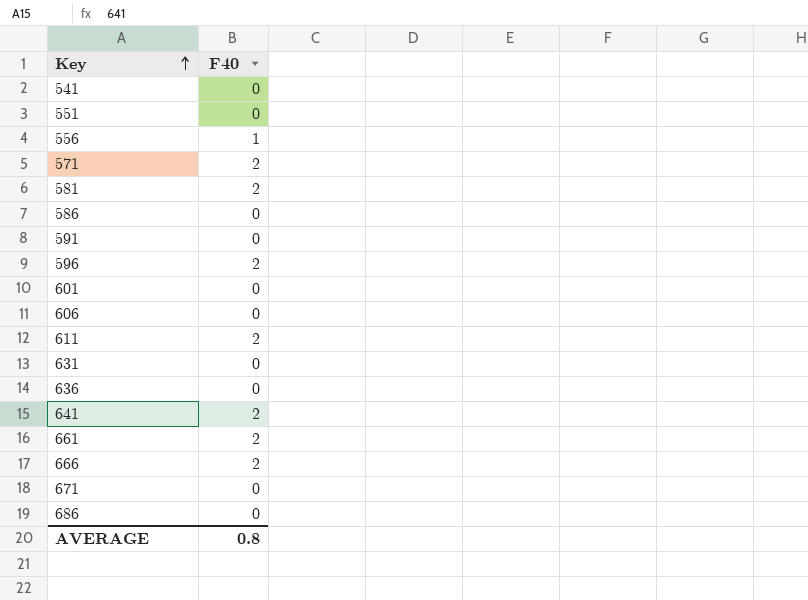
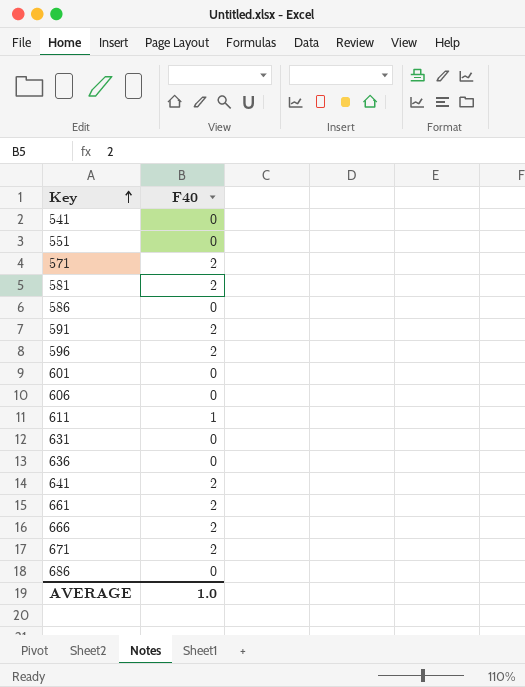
row 556: 1 -> none
591 | F40: 0 -> 2
611 | F40: 2 -> 1
671 | F40: 0 -> 2
AVERAGE | F40: 0.8 -> 1.0

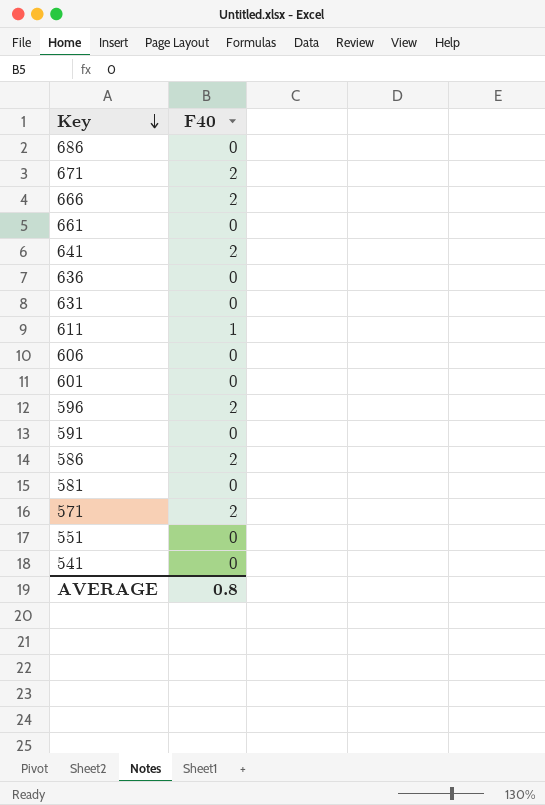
row order: Key ascending -> Key descending
661 | F40: 2 -> 0
591 | F40: 2 -> 0
586 | F40: 0 -> 2
581 | F40: 2 -> 0
AVERAGE | F40: 1.0 -> 0.8

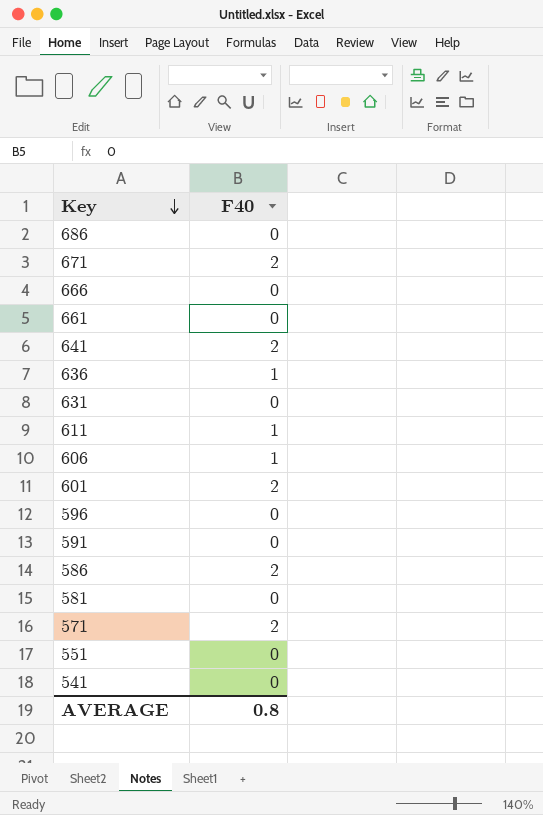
666 | F40: 2 -> 0
636 | F40: 0 -> 1
606 | F40: 0 -> 1
601 | F40: 0 -> 2
596 | F40: 2 -> 0

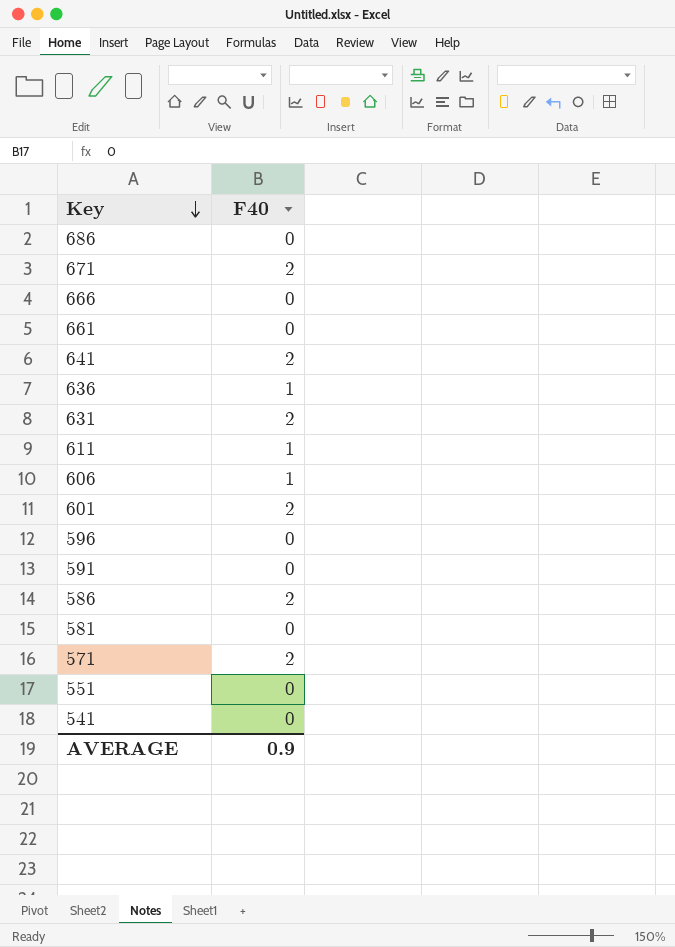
631 | F40: 0 -> 2
AVERAGE | F40: 0.8 -> 0.9

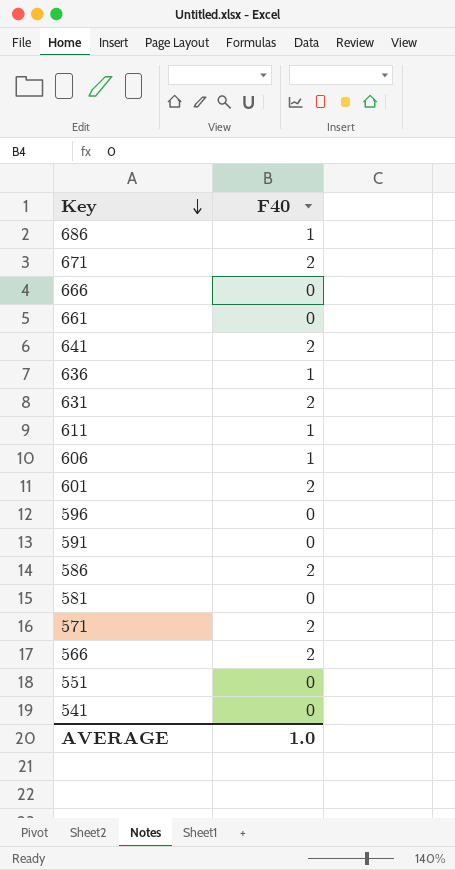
686 | F40: 0 -> 1
row 566: none -> 2
AVERAGE | F40: 0.9 -> 1.0

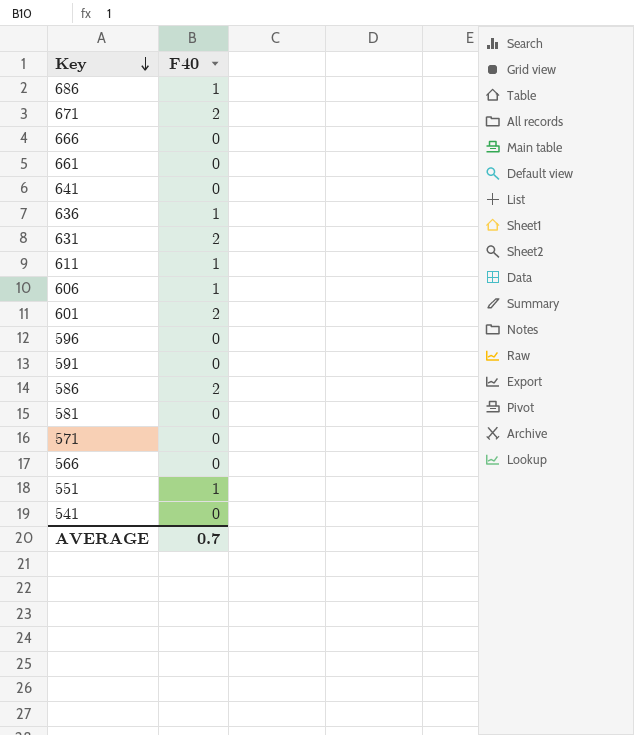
641 | F40: 2 -> 0
571 | F40: 2 -> 0
566 | F40: 2 -> 0
551 | F40: 0 -> 1
AVERAGE | F40: 1.0 -> 0.7

